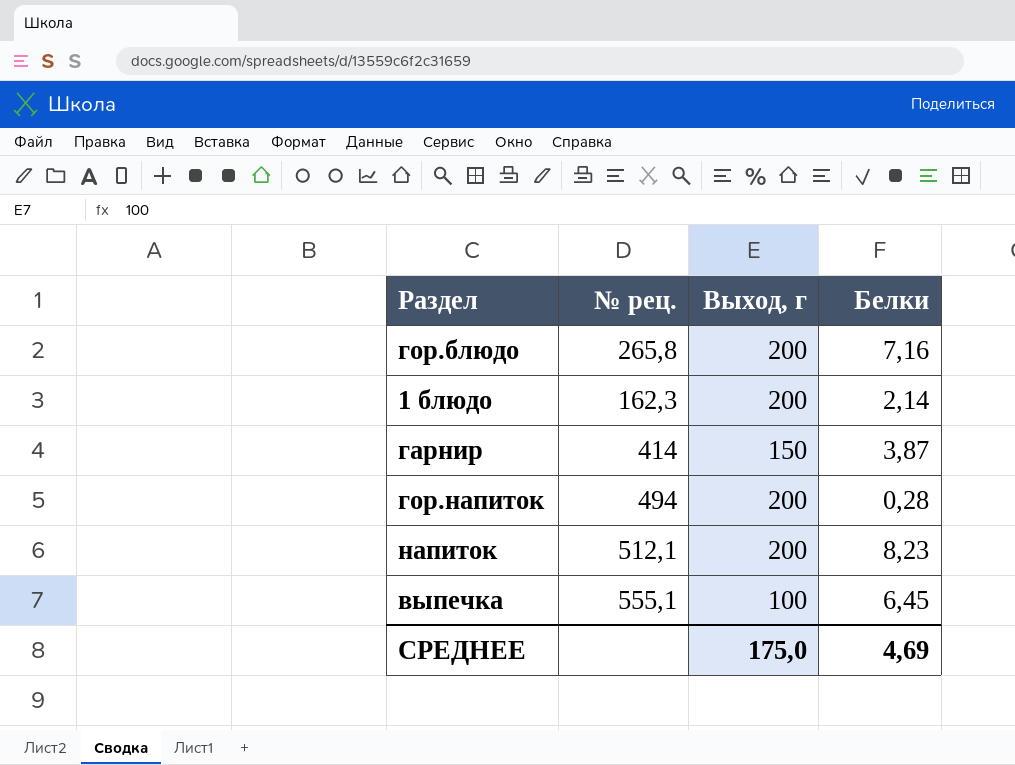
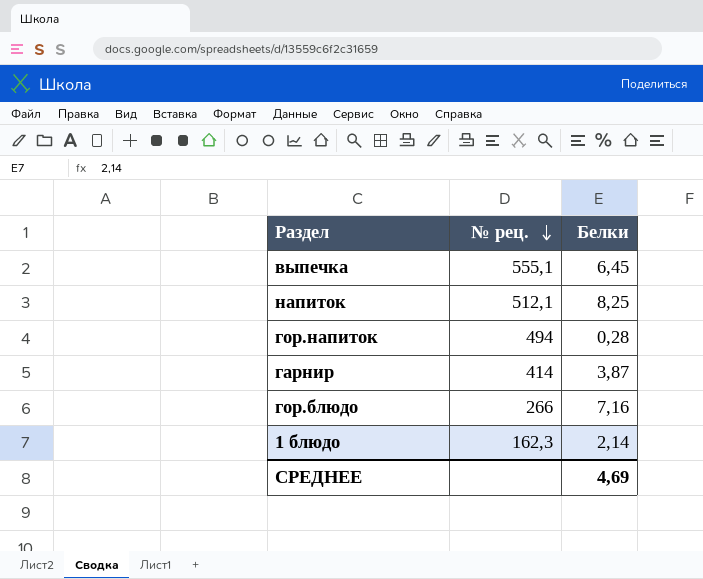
row order: none -> № рец. descending
column Выход, г | position: 3 -> none
напиток | Белки: 8,23 -> 8,25
гор.блюдо | № рец.: 265,8 -> 266

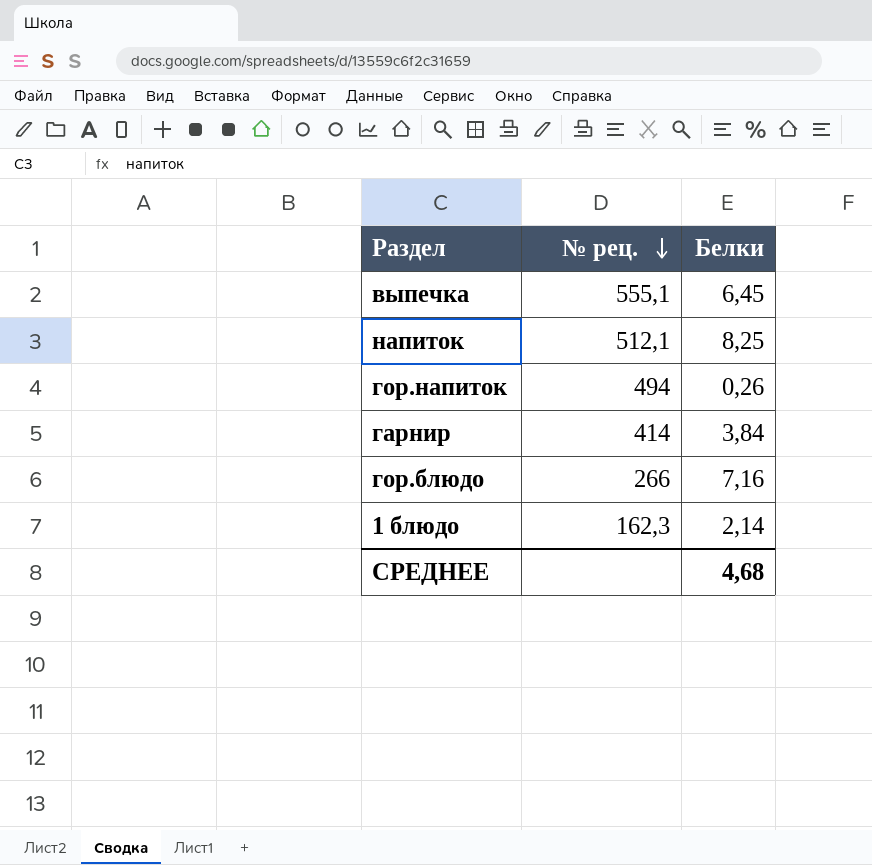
гор.напиток | Белки: 0,28 -> 0,26
гарнир | Белки: 3,87 -> 3,84
СРЕДНЕЕ | Белки: 4,69 -> 4,68

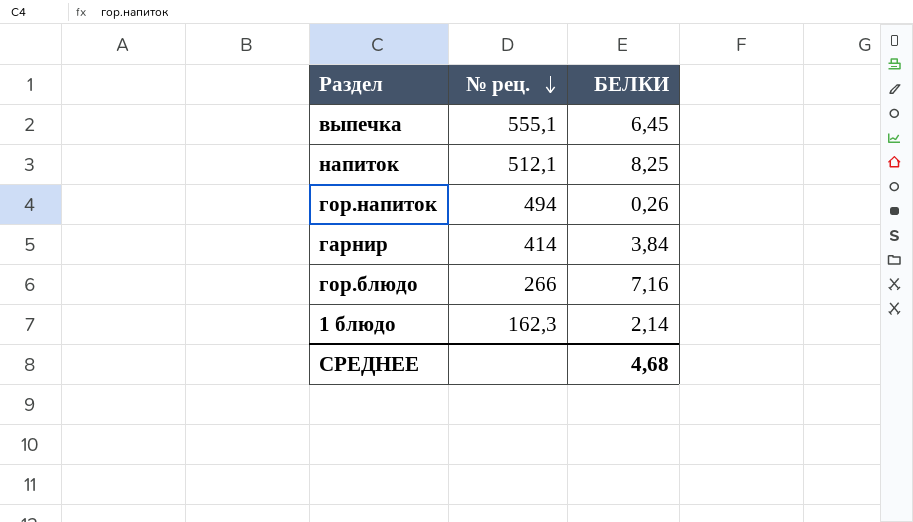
column name: Белки -> БЕЛКИ

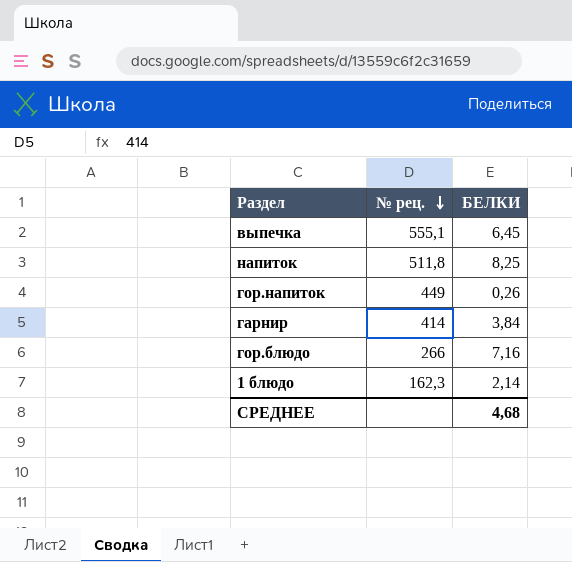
напиток | № рец.: 512,1 -> 511,8
гор.напиток | № рец.: 494 -> 449

